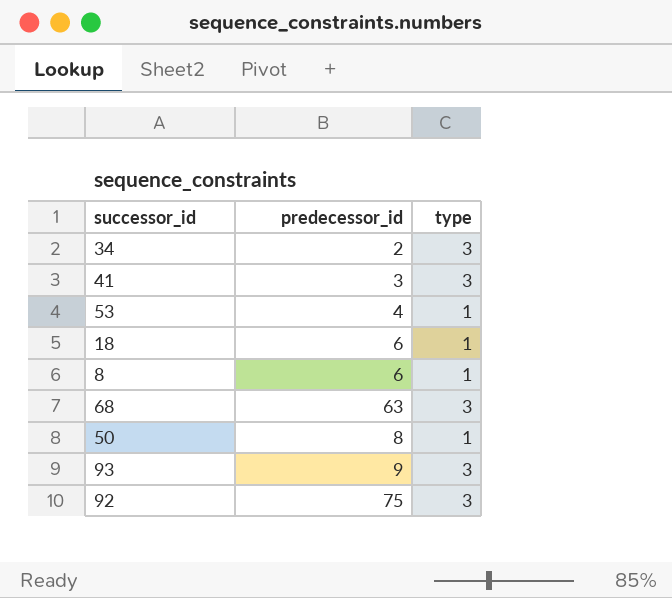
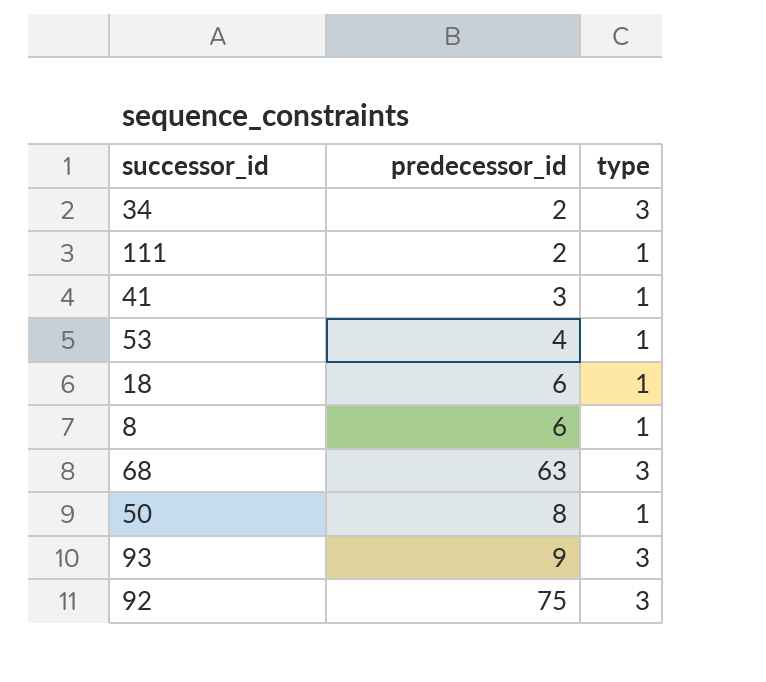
row 111: none -> 2 | 1
41 | type: 3 -> 1

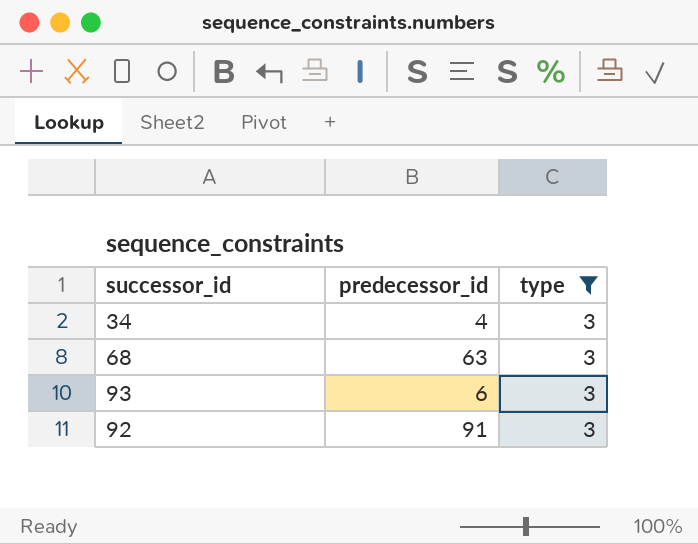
filter: none -> type = 3
34 | predecessor_id: 2 -> 4
93 | predecessor_id: 9 -> 6
92 | predecessor_id: 75 -> 91

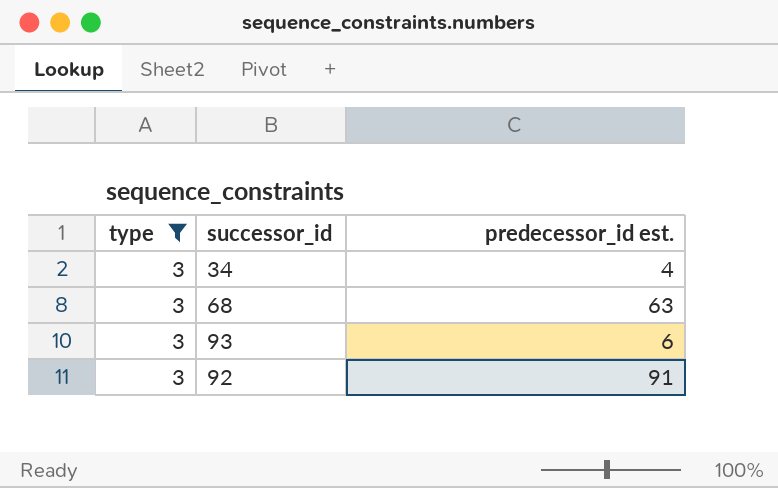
column type | position: 3 -> 1
column name: predecessor_id -> predecessor_id est.

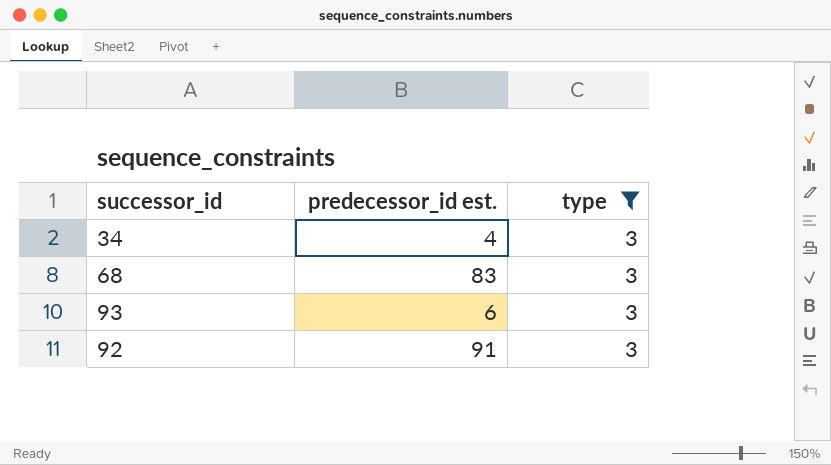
column type | position: 1 -> 3
68 | predecessor_id est.: 63 -> 83

